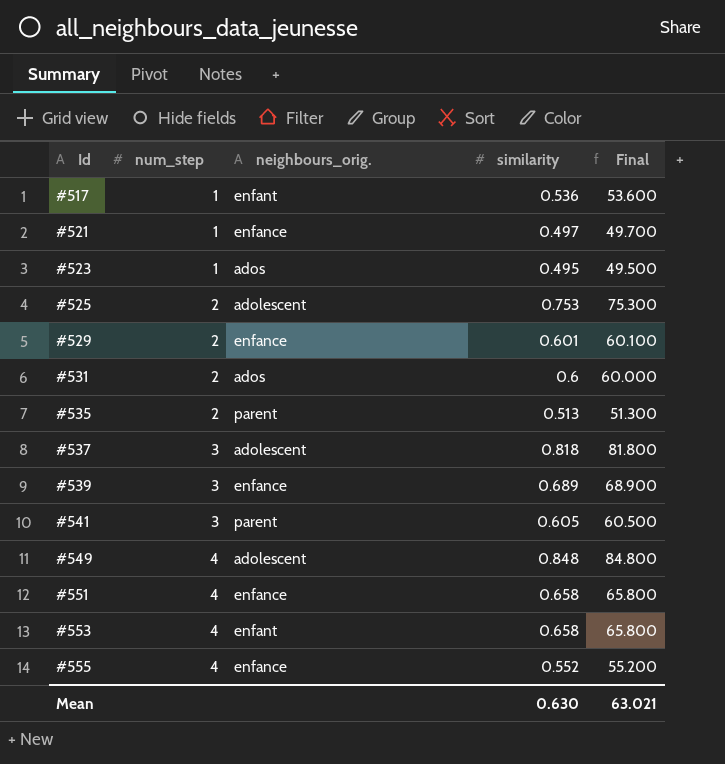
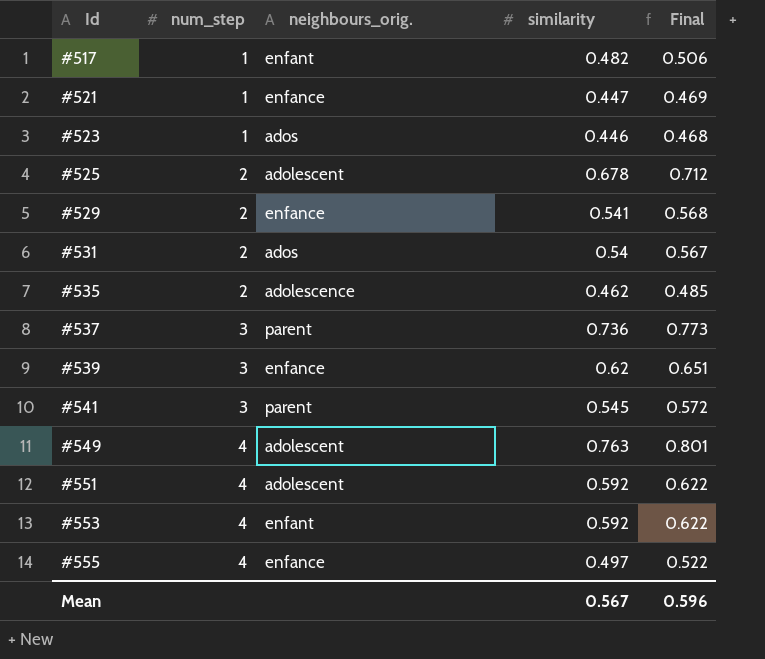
column Final | formula: [similarity] * 100 -> [similarity] * 1.05
#517 | similarity: 0.536 -> 0.482
#521 | similarity: 0.497 -> 0.447
#523 | similarity: 0.495 -> 0.446
#525 | similarity: 0.753 -> 0.678
#529 | similarity: 0.601 -> 0.541
#531 | similarity: 0.6 -> 0.54
#535 | neighbours_orig.: parent -> adolescence
#535 | similarity: 0.513 -> 0.462
#537 | neighbours_orig.: adolescent -> parent
#537 | similarity: 0.818 -> 0.736
#539 | similarity: 0.689 -> 0.62
#541 | similarity: 0.605 -> 0.545
#549 | similarity: 0.848 -> 0.763
#551 | neighbours_orig.: enfance -> adolescent
#551 | similarity: 0.658 -> 0.592
#553 | similarity: 0.658 -> 0.592
#555 | similarity: 0.552 -> 0.497
Mean | similarity: 0.630 -> 0.567
Mean | Final: 63.021 -> 0.596

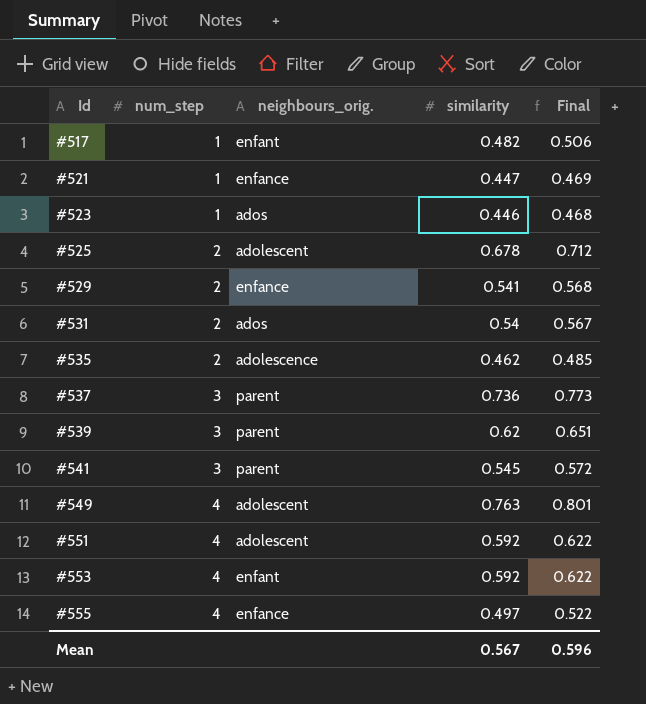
#539 | neighbours_orig.: enfance -> parent

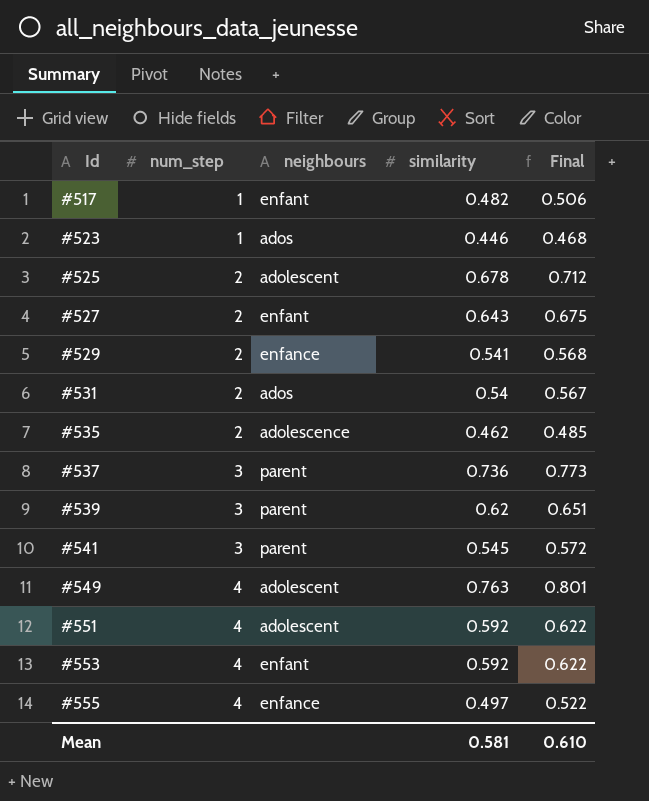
column name: neighbours_orig. -> neighbours
row #521: 1 | enfance | 0.447 | 0.469 -> none
row #527: none -> 2 | enfant | 0.643 | 0.675
Mean | similarity: 0.567 -> 0.581
Mean | Final: 0.596 -> 0.610

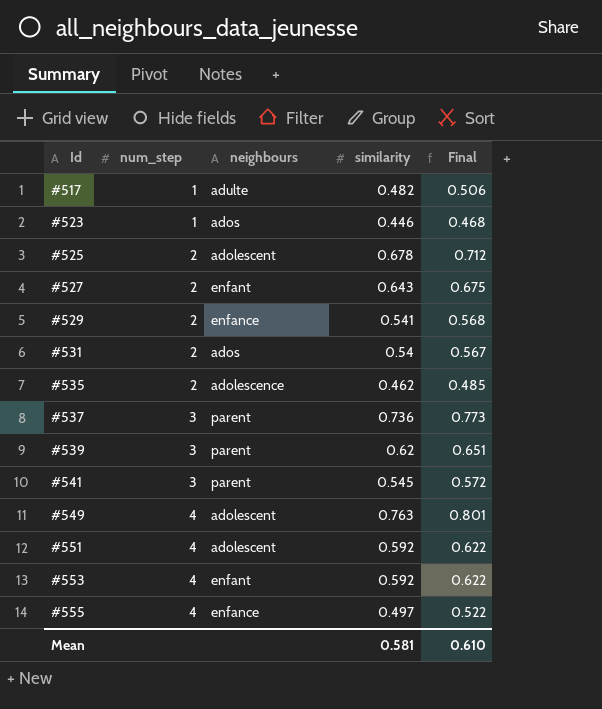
#517 | neighbours: enfant -> adulte

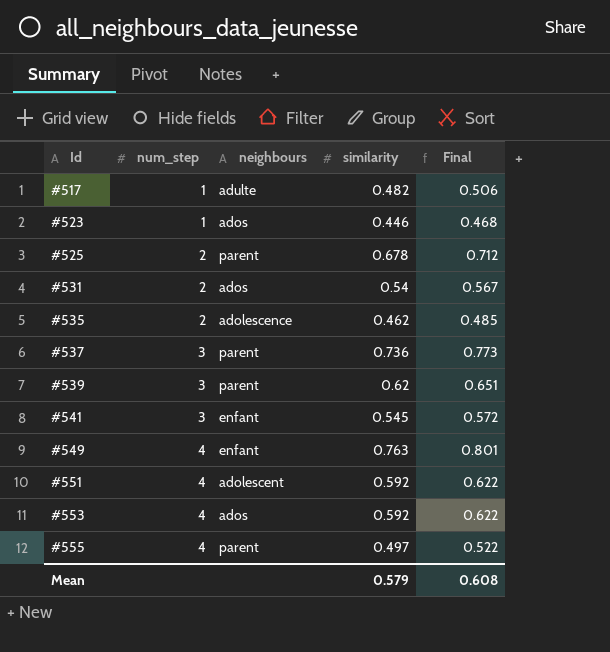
row #527: 2 | enfant | 0.643 | 0.675 -> none
row #529: 2 | enfance | 0.541 | 0.568 -> none
#525 | neighbours: adolescent -> parent
#541 | neighbours: parent -> enfant
#549 | neighbours: adolescent -> enfant
#553 | neighbours: enfant -> ados
#555 | neighbours: enfance -> parent
Mean | similarity: 0.581 -> 0.579
Mean | Final: 0.610 -> 0.608

